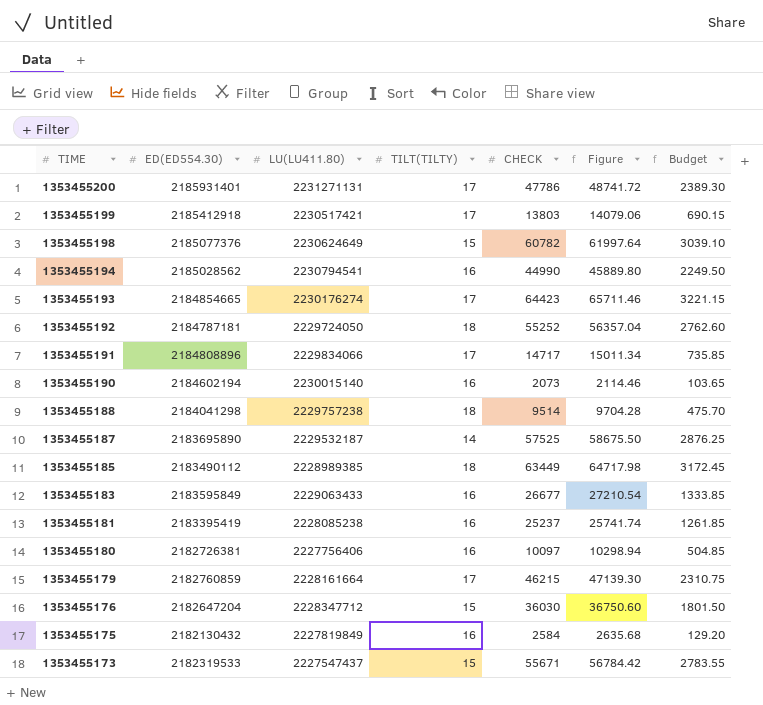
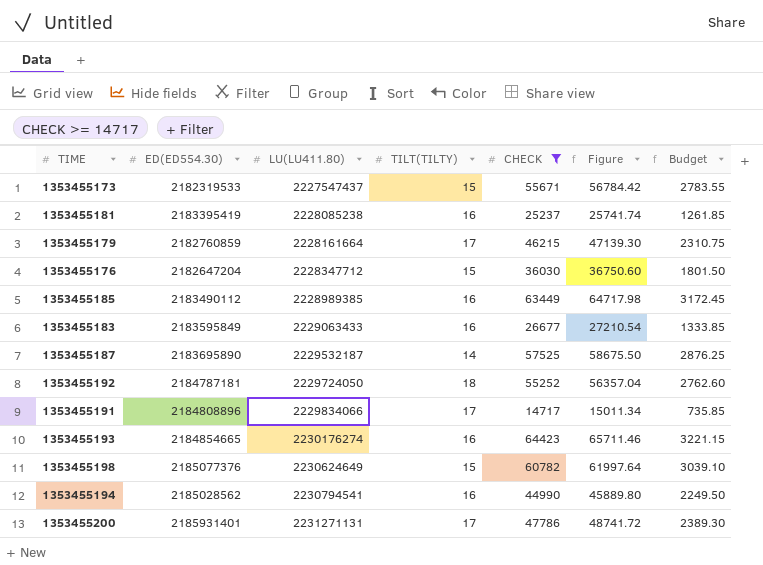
filter: none -> CHECK >= 14717
row order: TIME descending -> LU(LU411.80) ascending
1353455185 | TILT(TILTY): 18 -> 16
1353455193 | TILT(TILTY): 17 -> 16

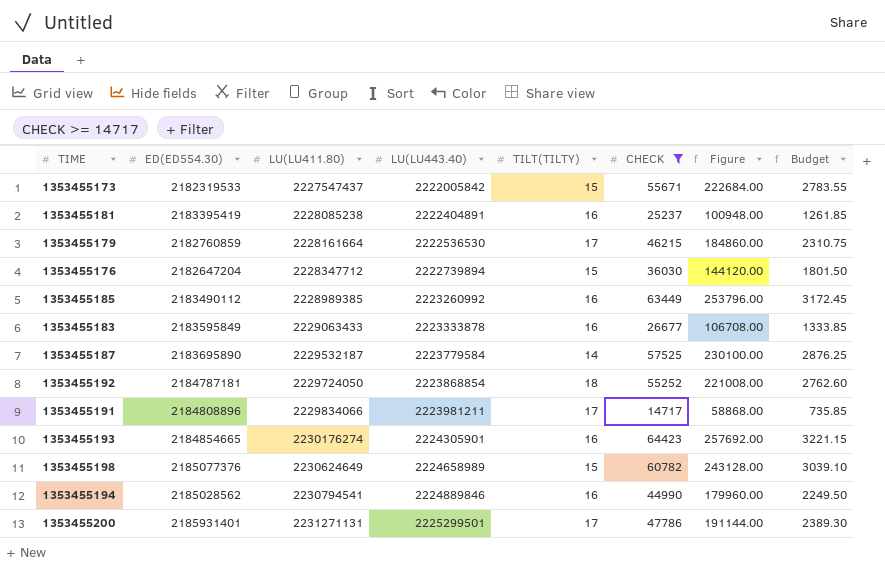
column LU(LU443.40) | position: none -> 4
column Figure | formula: [CHECK] * 1.02 -> [CHECK] * 4

